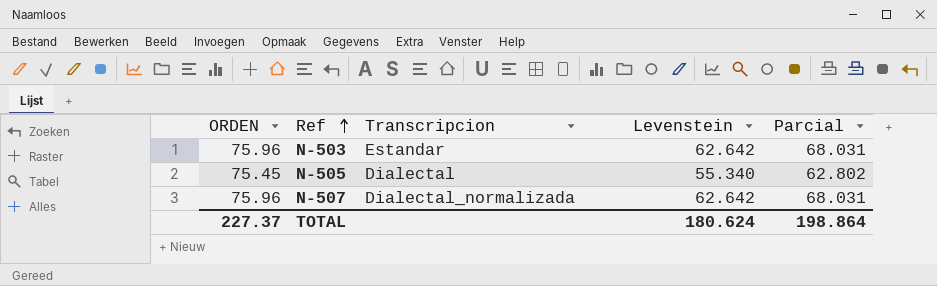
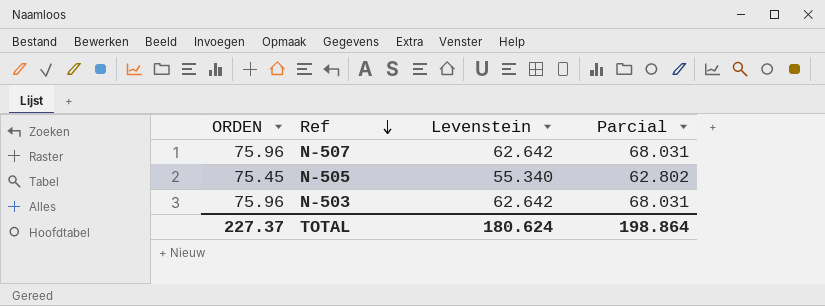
row order: Ref ascending -> Ref descending
column Transcripcion | position: 3 -> none

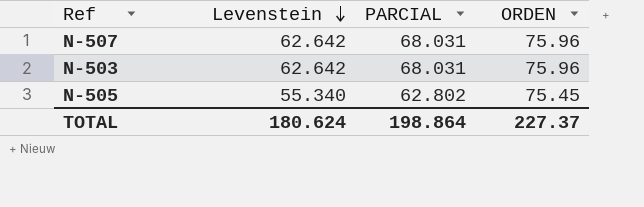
row order: Ref descending -> Levenstein descending
column name: Parcial -> PARCIAL
column ORDEN | position: 1 -> 4

